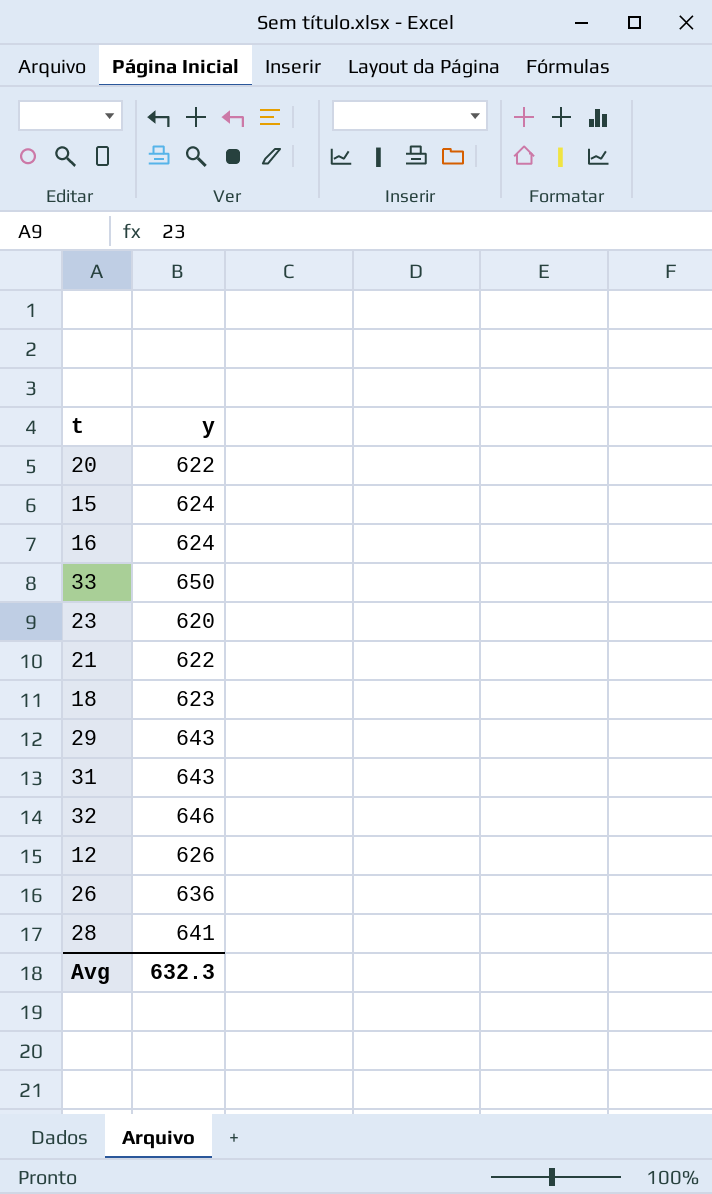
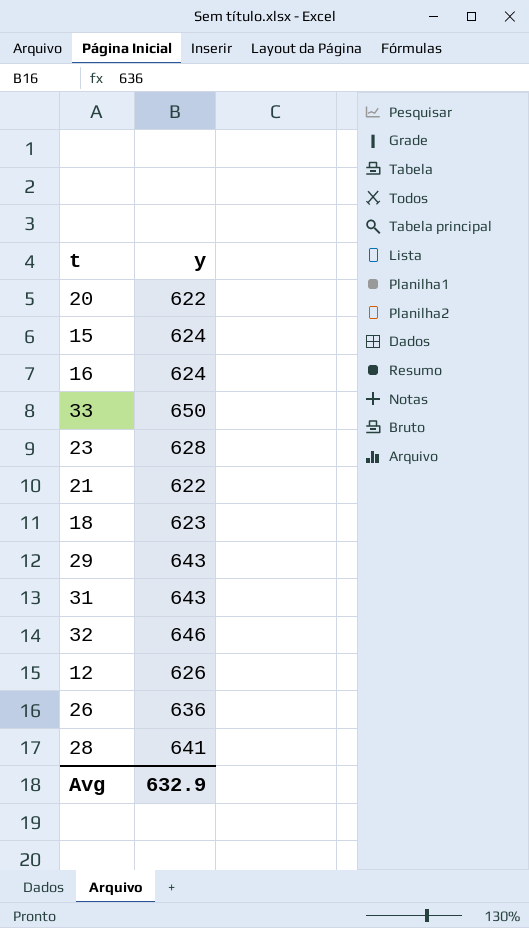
23 | y: 620 -> 628
Avg | y: 632.3 -> 632.9

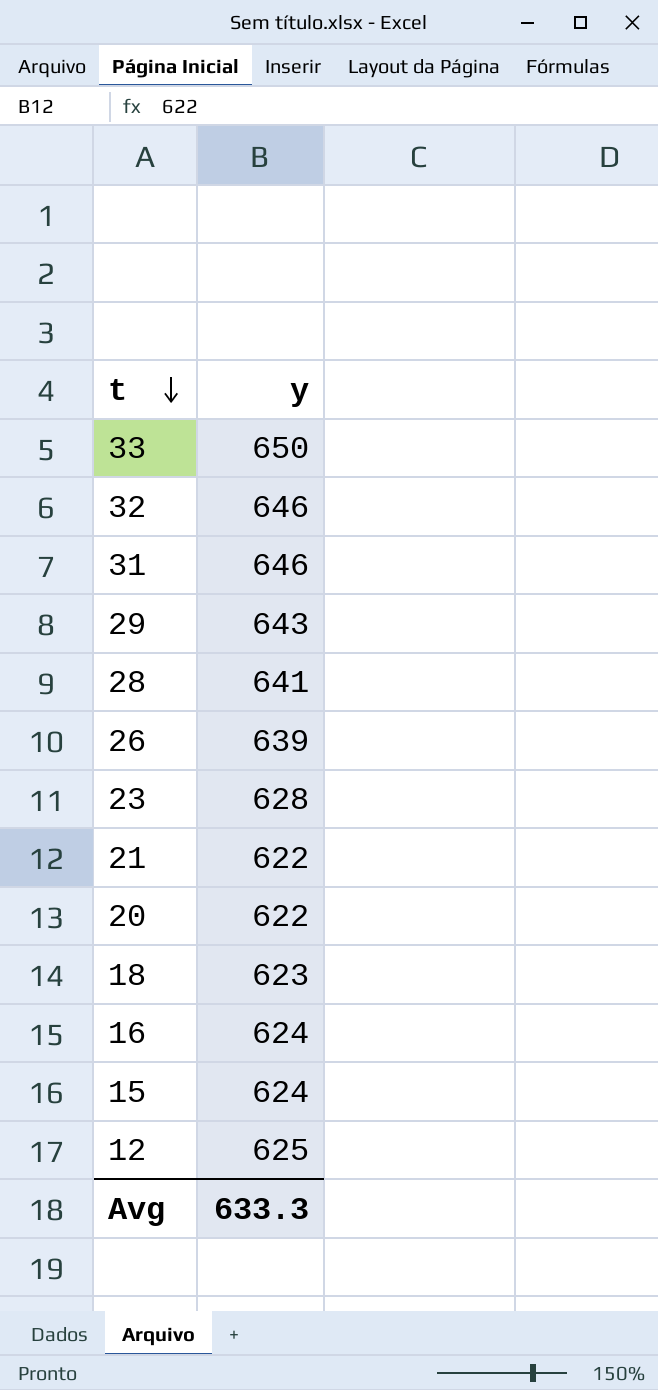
row order: none -> t descending
31 | y: 643 -> 646
26 | y: 636 -> 639
12 | y: 626 -> 625
Avg | y: 632.9 -> 633.3

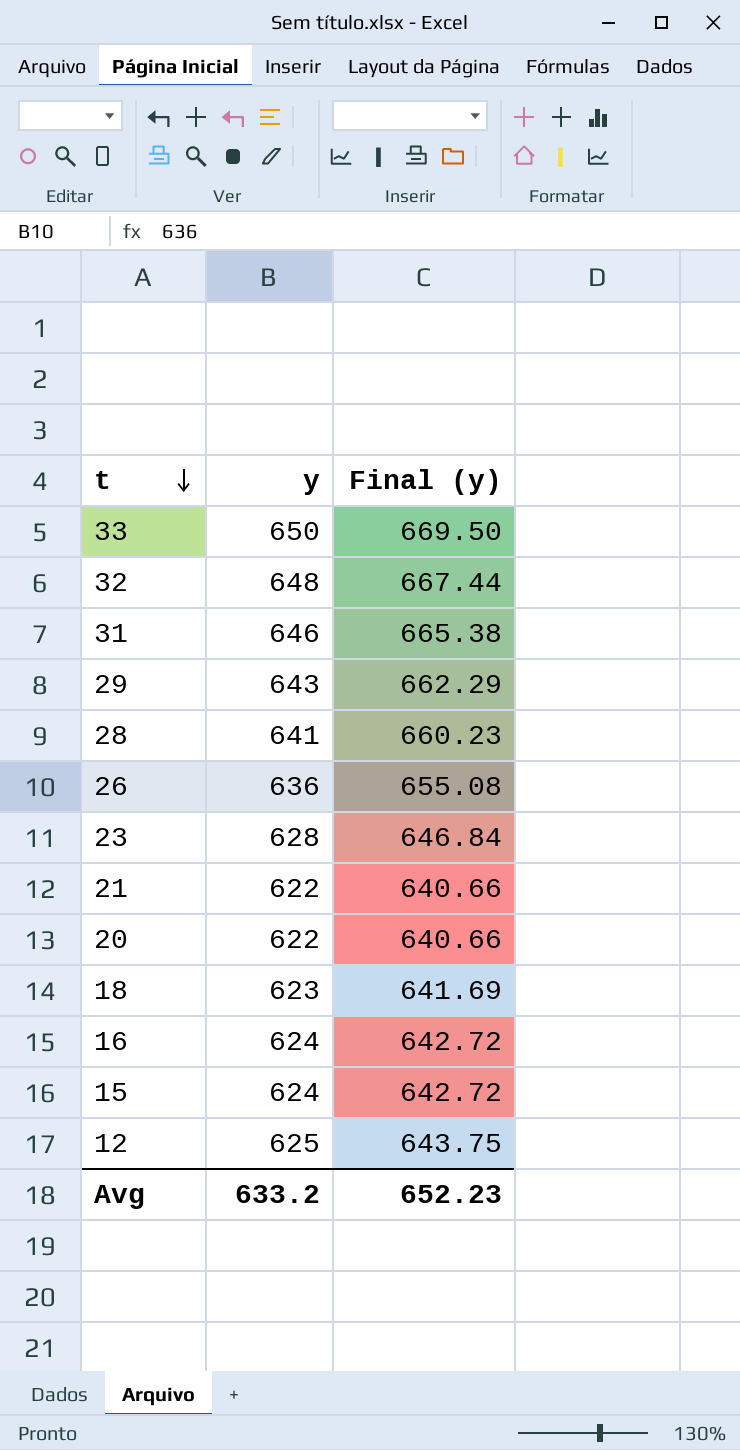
column Final (y) | formula: none -> [y] * 1.03
32 | y: 646 -> 648
26 | y: 639 -> 636
Avg | y: 633.3 -> 633.2

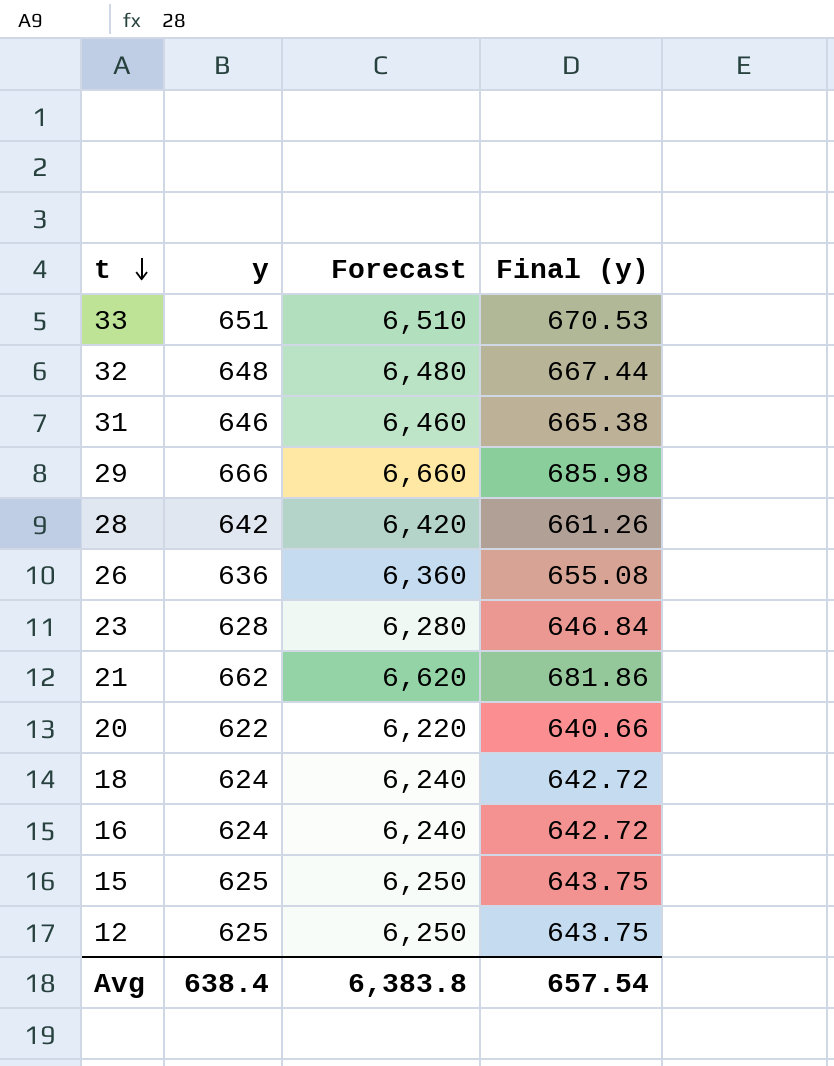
column Forecast | formula: none -> [y] * 10
33 | y: 650 -> 651
33 | Final (y): 669.50 -> 670.53
29 | y: 643 -> 666
29 | Final (y): 662.29 -> 685.98
28 | y: 641 -> 642
28 | Final (y): 660.23 -> 661.26
21 | y: 622 -> 662
21 | Final (y): 640.66 -> 681.86
18 | y: 623 -> 624
18 | Final (y): 641.69 -> 642.72
15 | y: 624 -> 625
15 | Final (y): 642.72 -> 643.75
Avg | y: 633.2 -> 638.4
Avg | Final (y): 652.23 -> 657.54

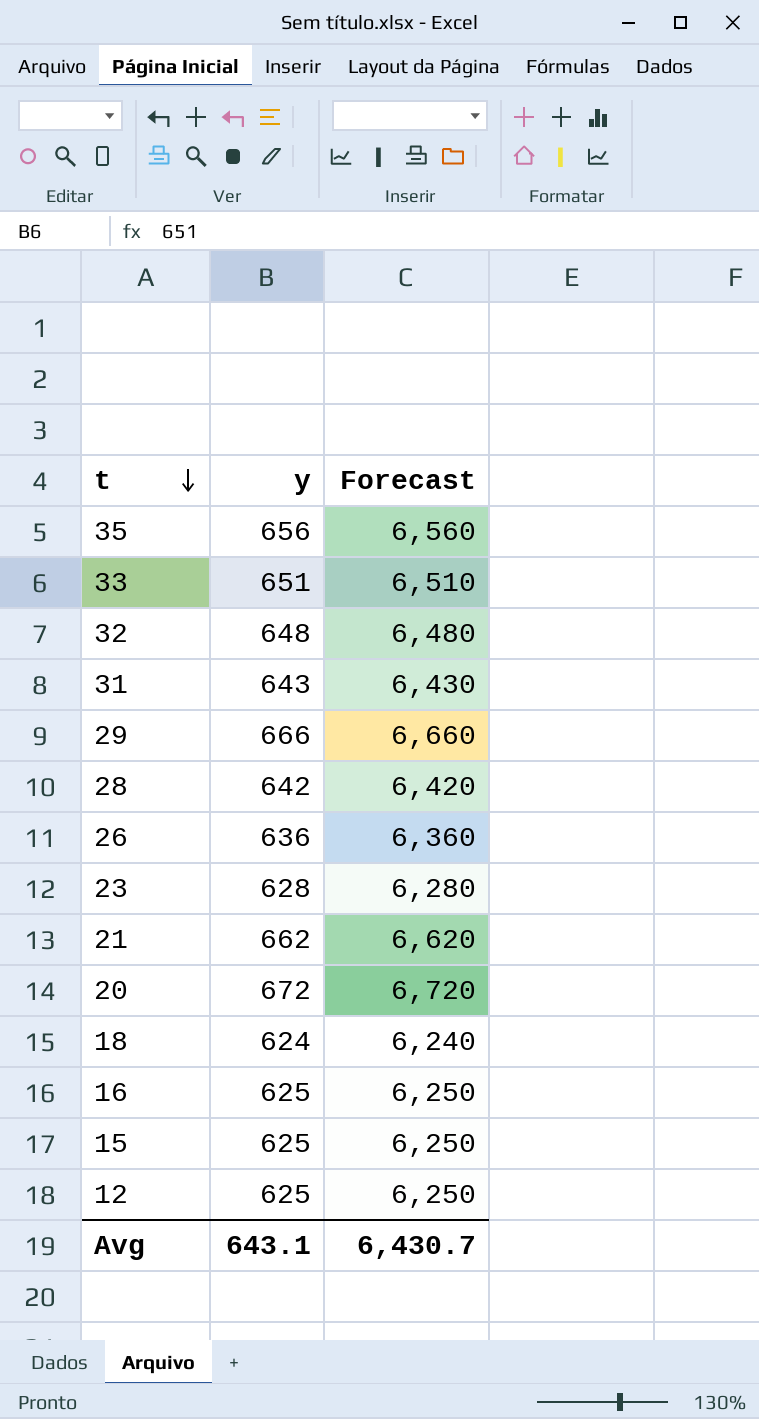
column Final (y) | formula: [y] * 1.03 -> none
row 35: none -> 656 | 6,560
31 | y: 646 -> 643
31 | Forecast: 6,460 -> 6,430
20 | y: 622 -> 672
20 | Forecast: 6,220 -> 6,720
16 | y: 624 -> 625
16 | Forecast: 6,240 -> 6,250
Avg | y: 638.4 -> 643.1
Avg | Forecast: 6,383.8 -> 6,430.7

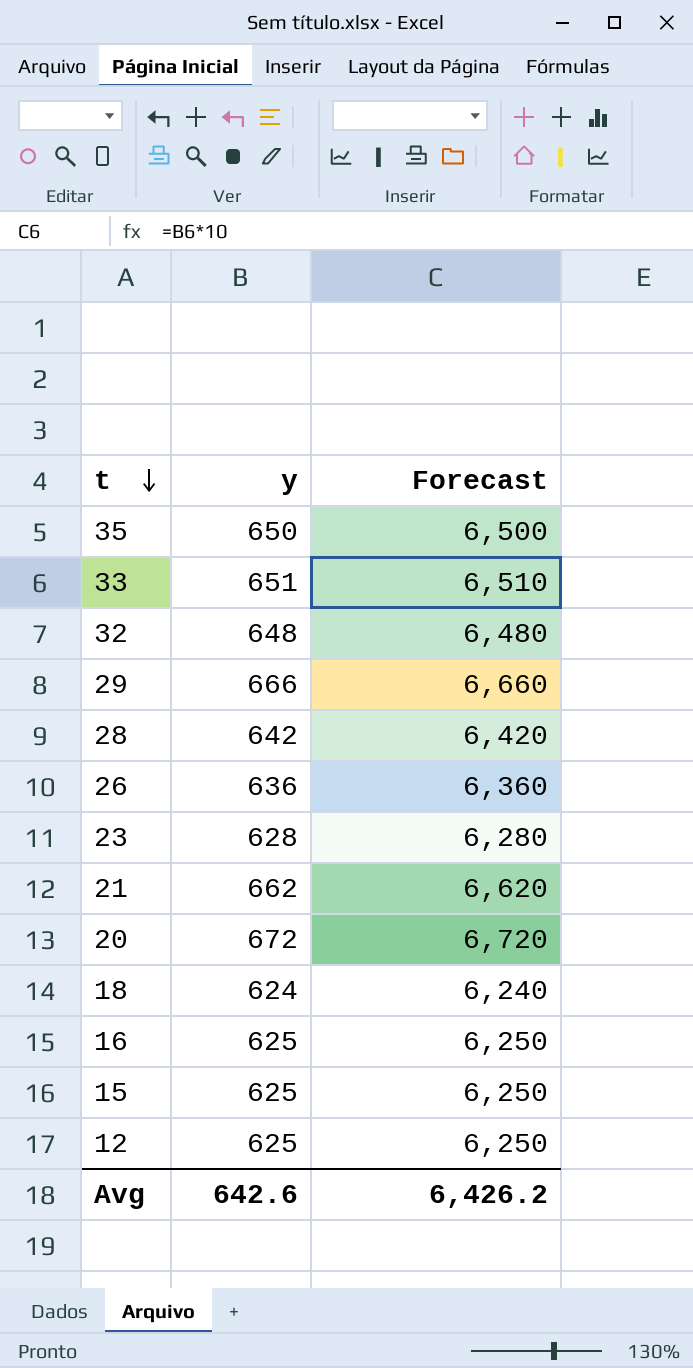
row 31: 643 | 6,430 -> none
35 | y: 656 -> 650
35 | Forecast: 6,560 -> 6,500
Avg | y: 643.1 -> 642.6
Avg | Forecast: 6,430.7 -> 6,426.2

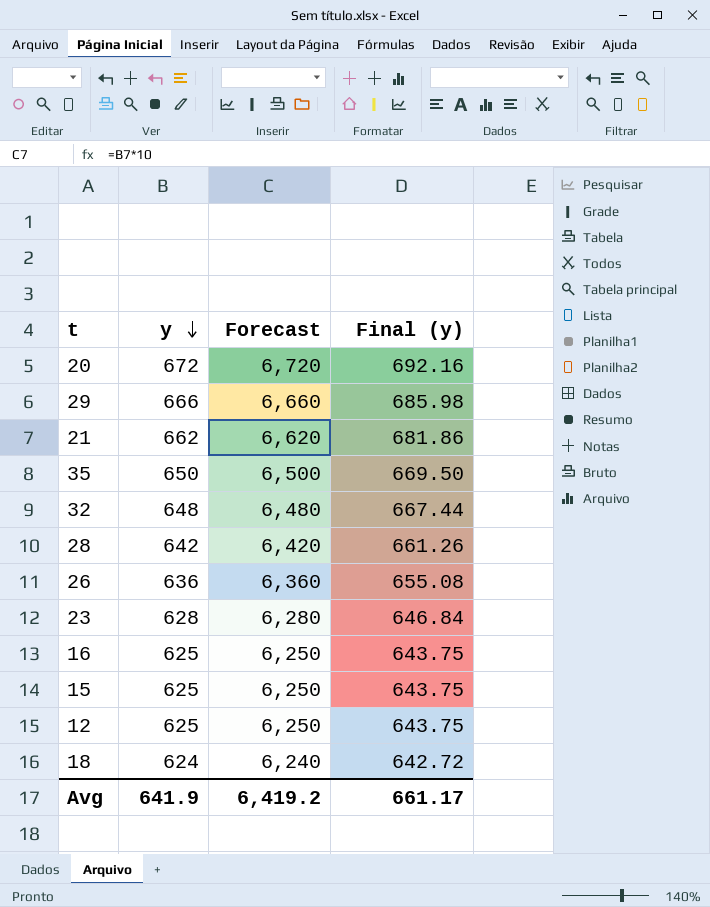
row order: t descending -> y descending
column Final (y) | formula: none -> [y] * 1.03
row 33: 651 | 6,510 -> none
Avg | y: 642.6 -> 641.9
Avg | Forecast: 6,426.2 -> 6,419.2

